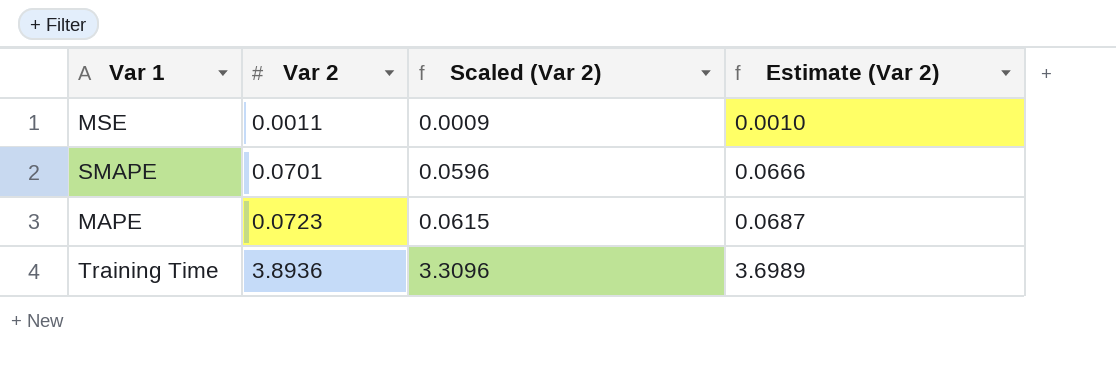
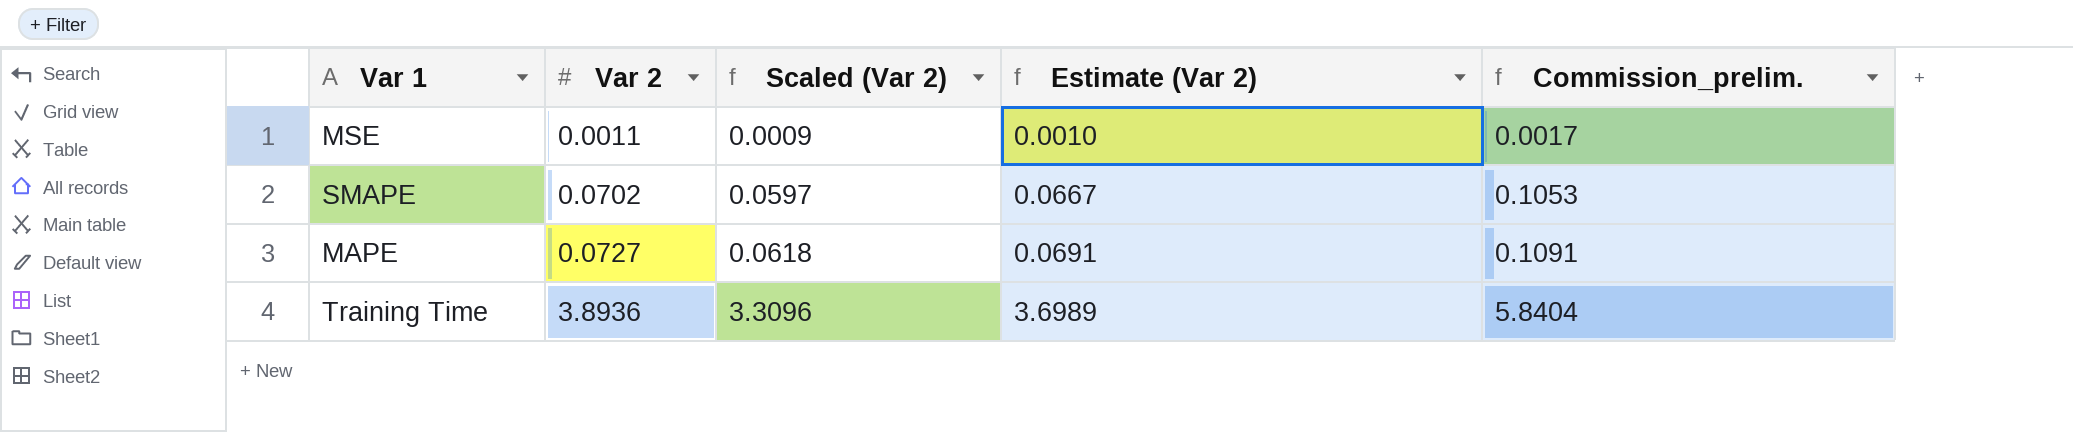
column Commission_prelim. | formula: none -> [Var 2] * 1.5
SMAPE | Var 2: 0.0701 -> 0.0702
SMAPE | Scaled (Var 2): 0.0596 -> 0.0597
SMAPE | Estimate (Var 2): 0.0666 -> 0.0667
MAPE | Var 2: 0.0723 -> 0.0727
MAPE | Scaled (Var 2): 0.0615 -> 0.0618
MAPE | Estimate (Var 2): 0.0687 -> 0.0691

